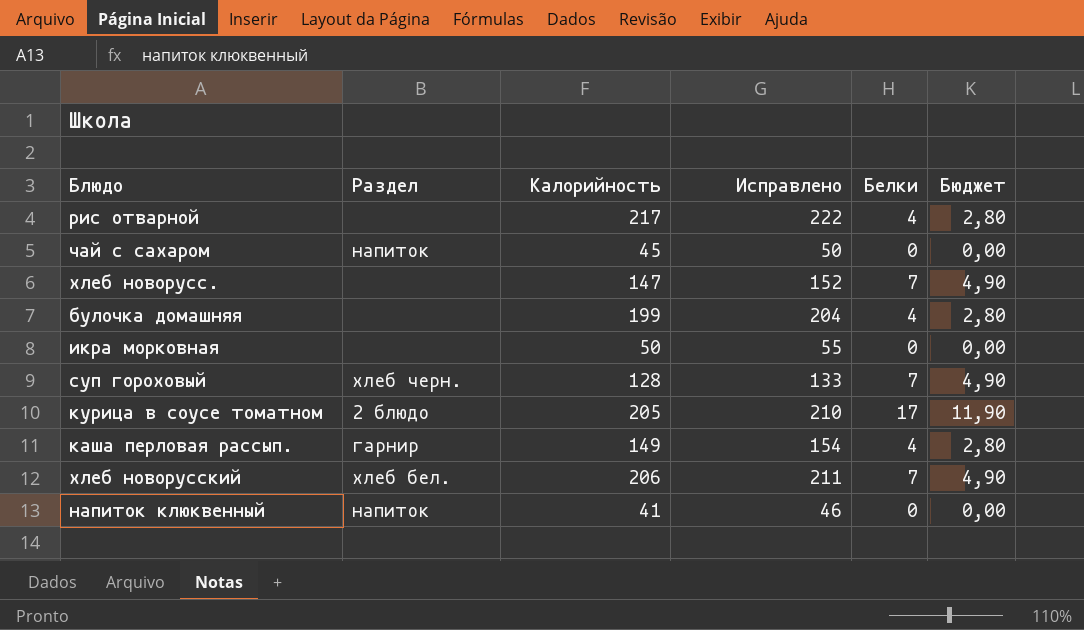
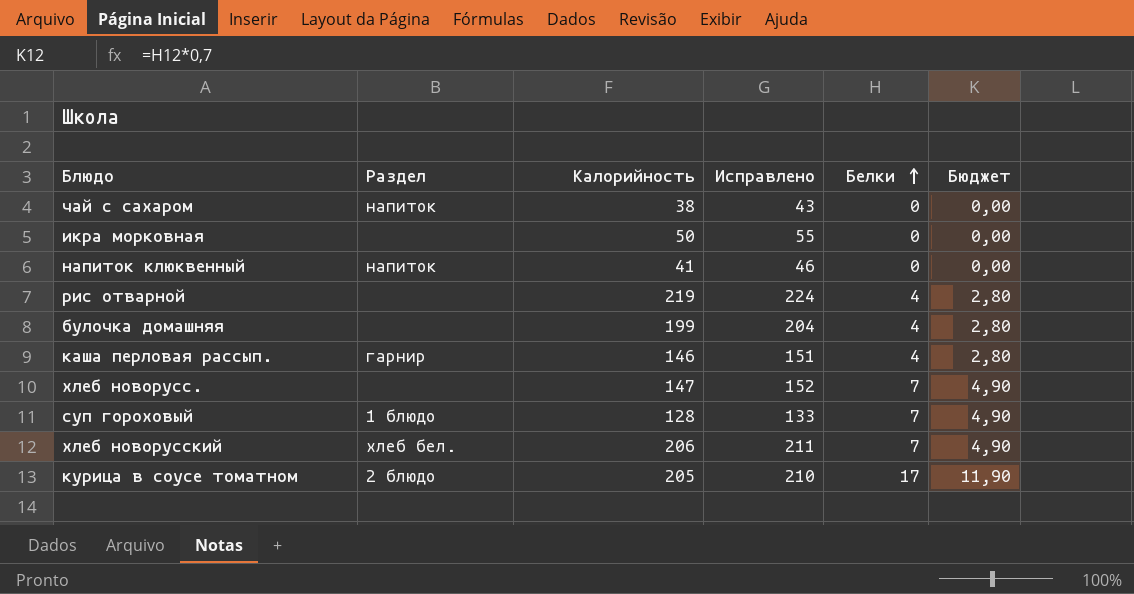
row order: none -> Белки ascending
чай с сахаром | Калорийность: 45 -> 38
чай с сахаром | Исправлено: 50 -> 43
рис отварной | Калорийность: 217 -> 219
рис отварной | Исправлено: 222 -> 224
каша перловая рассып. | Калорийность: 149 -> 146
каша перловая рассып. | Исправлено: 154 -> 151
суп гороховый | Раздел: хлеб черн. -> 1 блюдо

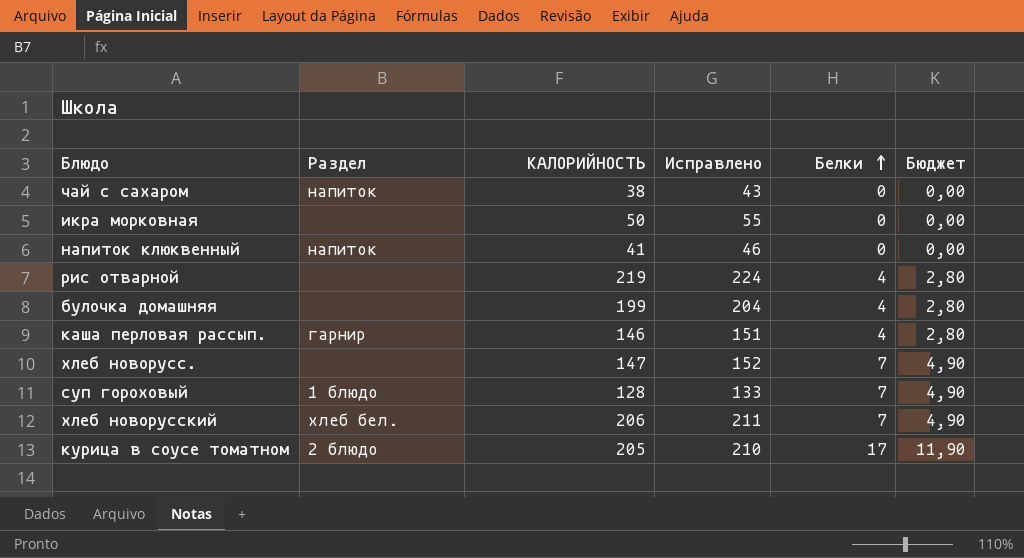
column name: Калорийность -> КАЛОРИЙНОСТЬ

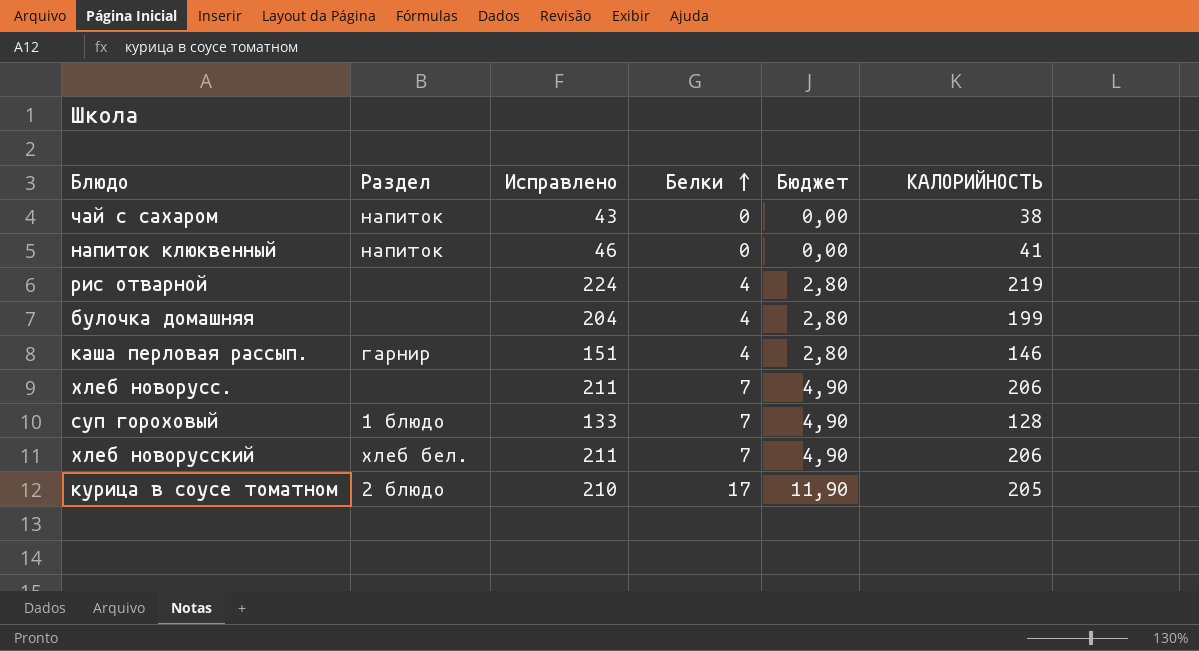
column КАЛОРИЙНОСТЬ | position: 3 -> 6
row икра морковная: none | 50 | 55 | 0 | 0,00 -> none
хлеб новорусс. | Исправлено: 152 -> 211
хлеб новорусс. | КАЛОРИЙНОСТЬ: 147 -> 206

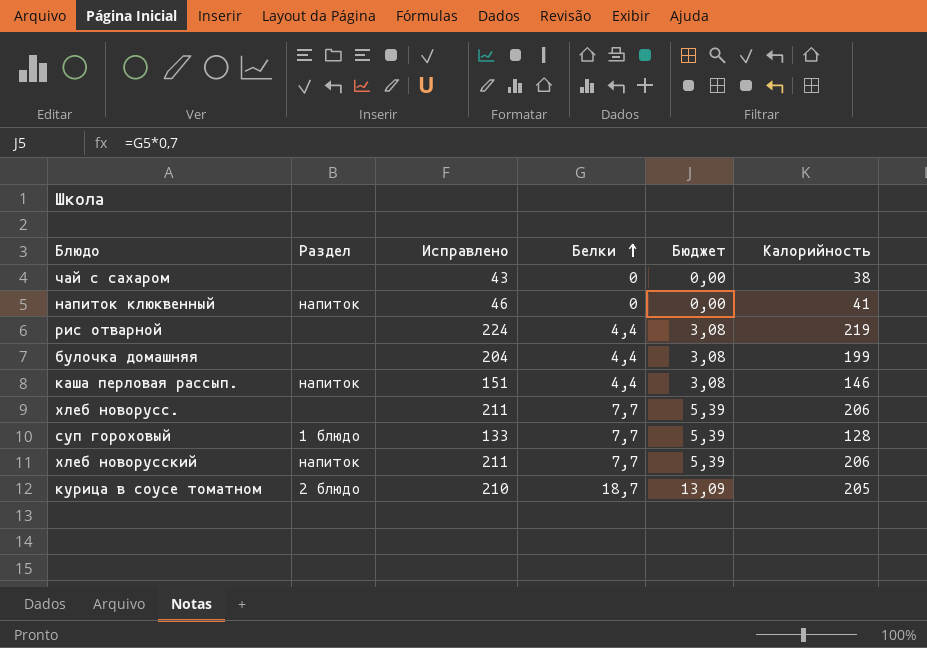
column name: КАЛОРИЙНОСТЬ -> Калорийность
чай с сахаром | Раздел: напиток -> none
рис отварной | Белки: 4 -> 4,4
рис отварной | Бюджет: 2,80 -> 3,08
булочка домашняя | Белки: 4 -> 4,4
булочка домашняя | Бюджет: 2,80 -> 3,08
каша перловая рассып. | Раздел: гарнир -> напиток
каша перловая рассып. | Белки: 4 -> 4,4
каша перловая рассып. | Бюджет: 2,80 -> 3,08
хлеб новорусс. | Белки: 7 -> 7,7
хлеб новорусс. | Бюджет: 4,90 -> 5,39
суп гороховый | Белки: 7 -> 7,7
суп гороховый | Бюджет: 4,90 -> 5,39
хлеб новорусский | Раздел: хлеб бел. -> напиток
хлеб новорусский | Белки: 7 -> 7,7
хлеб новорусский | Бюджет: 4,90 -> 5,39
курица в соусе томатном | Белки: 17 -> 18,7
курица в соусе томатном | Бюджет: 11,90 -> 13,09

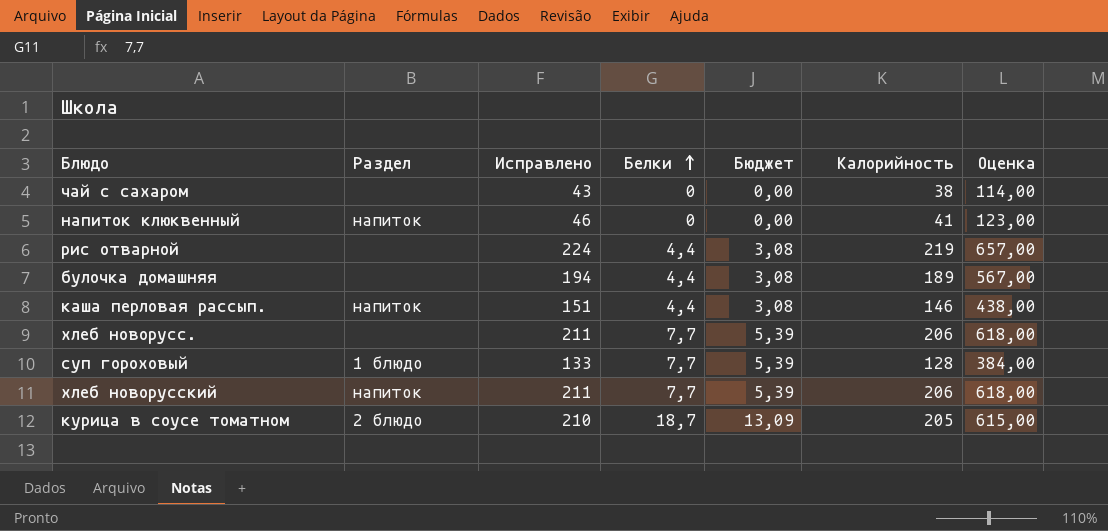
column Оценка | formula: none -> [Калорийность] * 3
булочка домашняя | Исправлено: 204 -> 194
булочка домашняя | Калорийность: 199 -> 189

